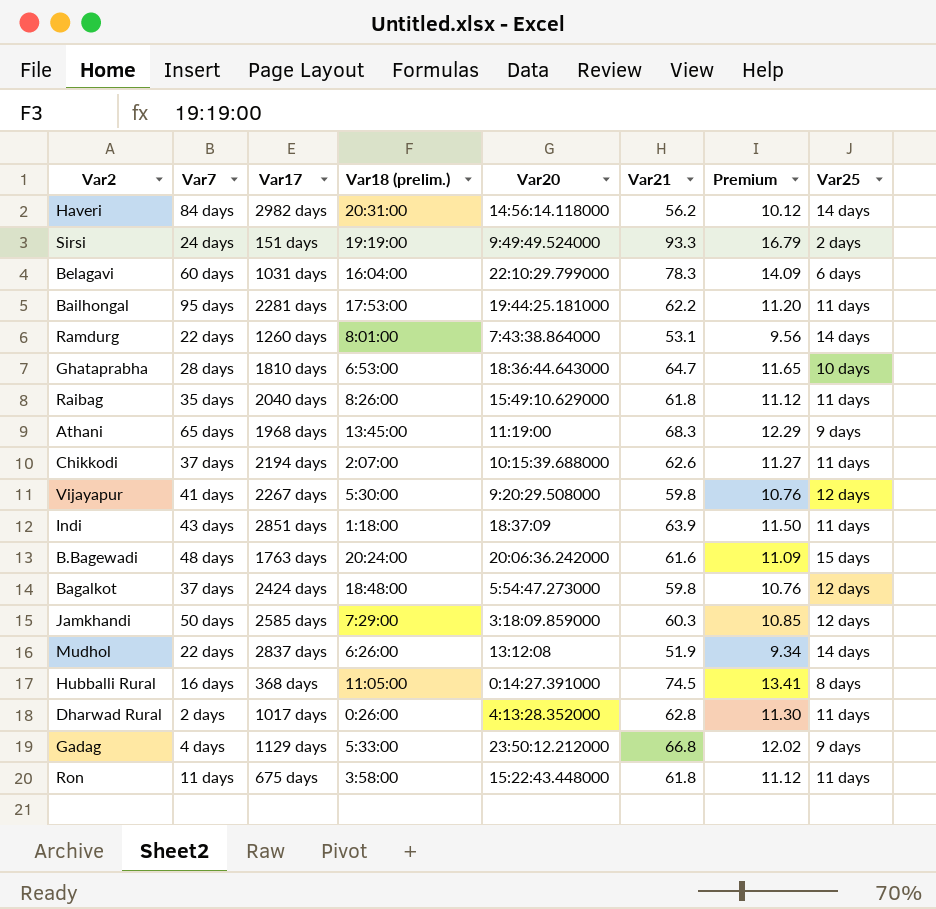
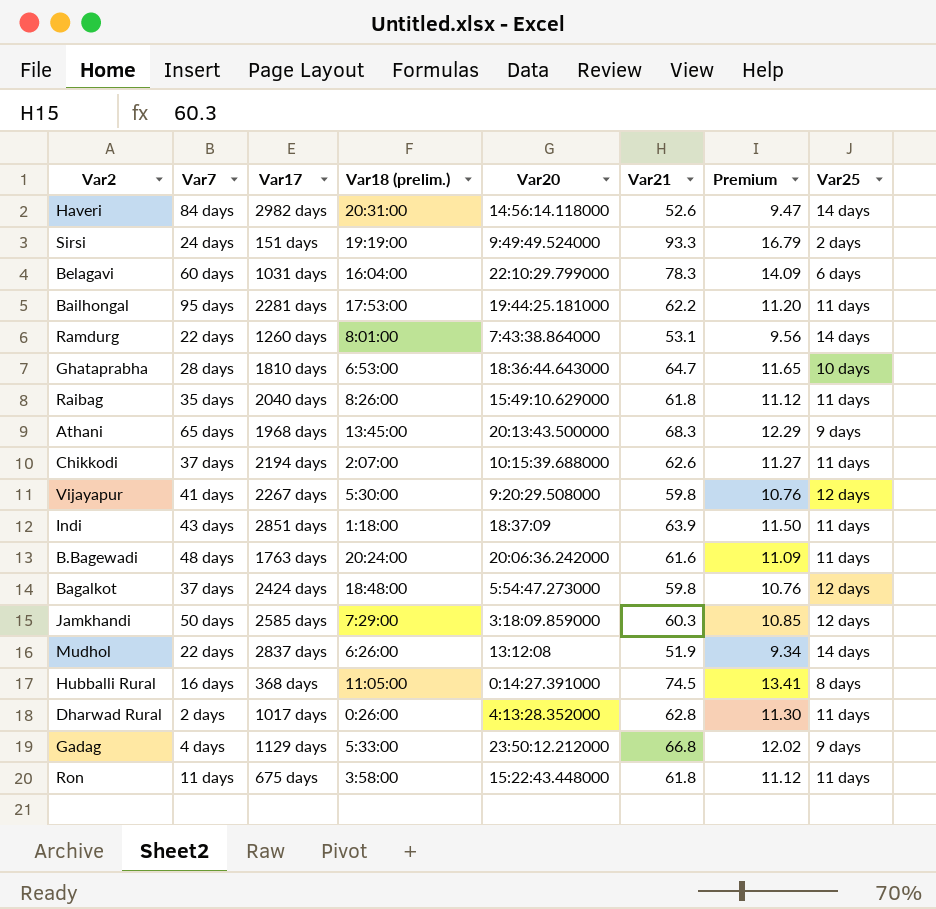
Haveri | Var21: 56.2 -> 52.6
Haveri | Premium: 10.12 -> 9.47
Athani | Var20: 11:19:00 -> 20:13:43.500000
B.Bagewadi | Var25: 15 days -> 11 days

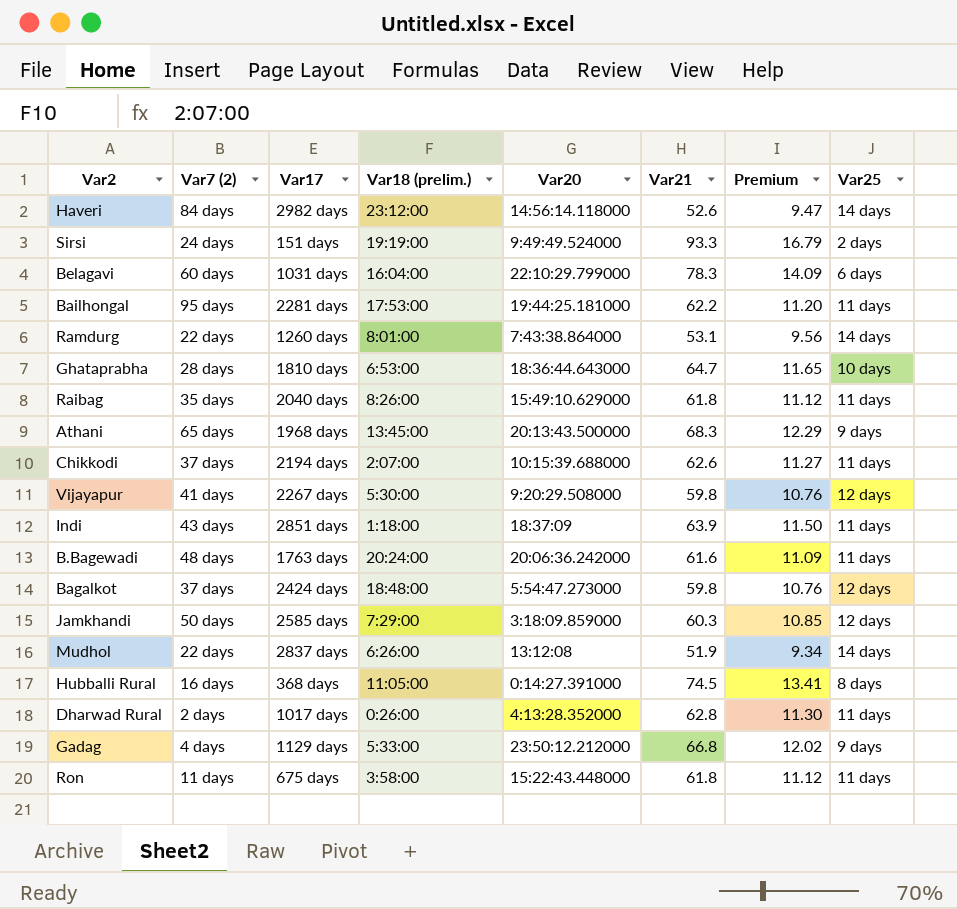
column name: Var7 -> Var7 (2)
Haveri | Var18 (prelim.): 20:31:00 -> 23:12:00

